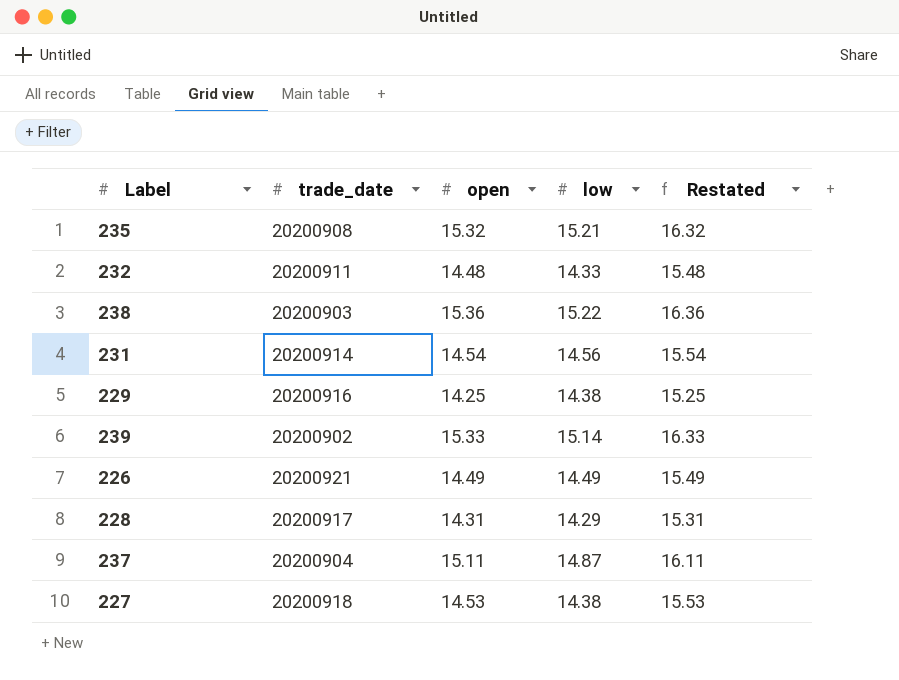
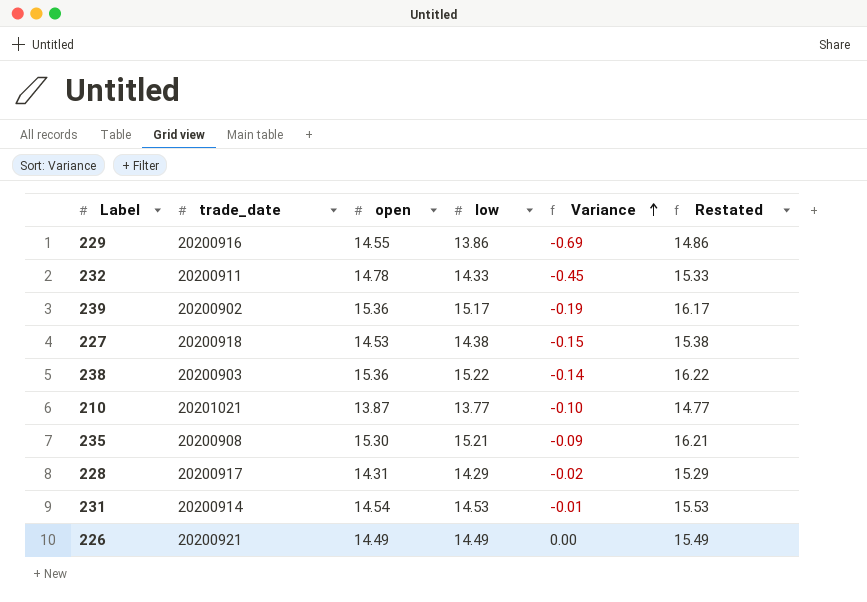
row order: none -> Variance ascending
column Variance | formula: none -> [low] - [open]
column Restated | formula: [open] + 1 -> [low] + 1
row 237: 20200904 | 15.11 | 14.87 | 16.11 -> none
229 | open: 14.25 -> 14.55
229 | low: 14.38 -> 13.86
232 | open: 14.48 -> 14.78
239 | open: 15.33 -> 15.36
239 | low: 15.14 -> 15.17
row 210: none -> 20201021 | 13.87 | 13.77 | -0.10 | 14.77
235 | open: 15.32 -> 15.30
231 | low: 14.56 -> 14.53

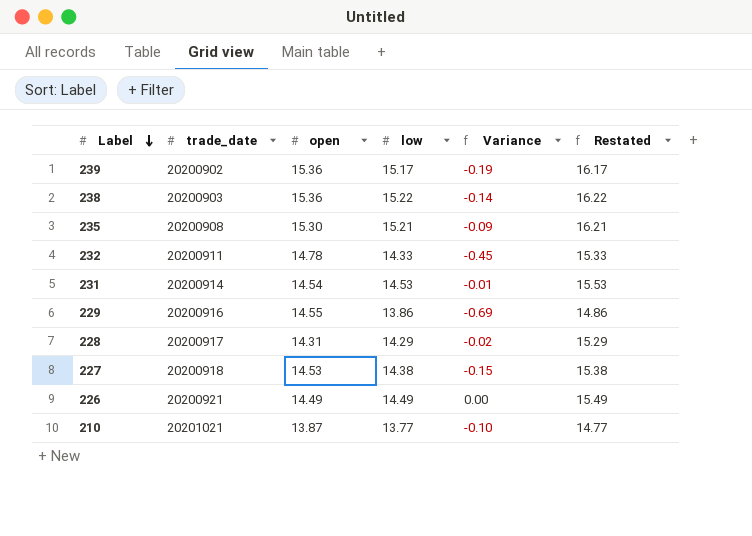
row order: Variance ascending -> Label descending

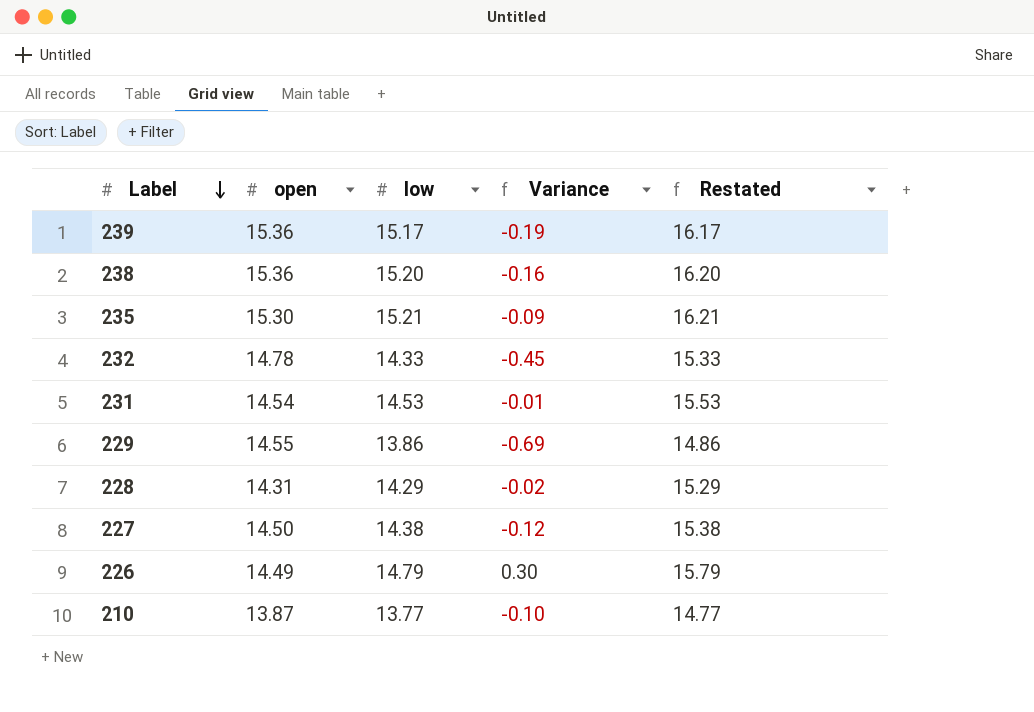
column trade_date | position: 2 -> none
238 | low: 15.22 -> 15.20
238 | Variance: -0.14 -> -0.16
238 | Restated: 16.22 -> 16.20
227 | open: 14.53 -> 14.50
227 | Variance: -0.15 -> -0.12
226 | low: 14.49 -> 14.79
226 | Variance: 0.00 -> 0.30
226 | Restated: 15.49 -> 15.79

